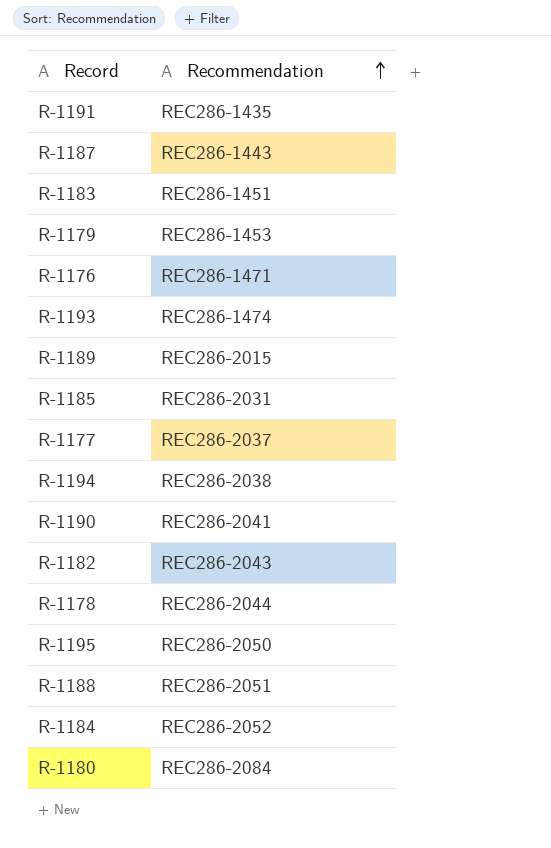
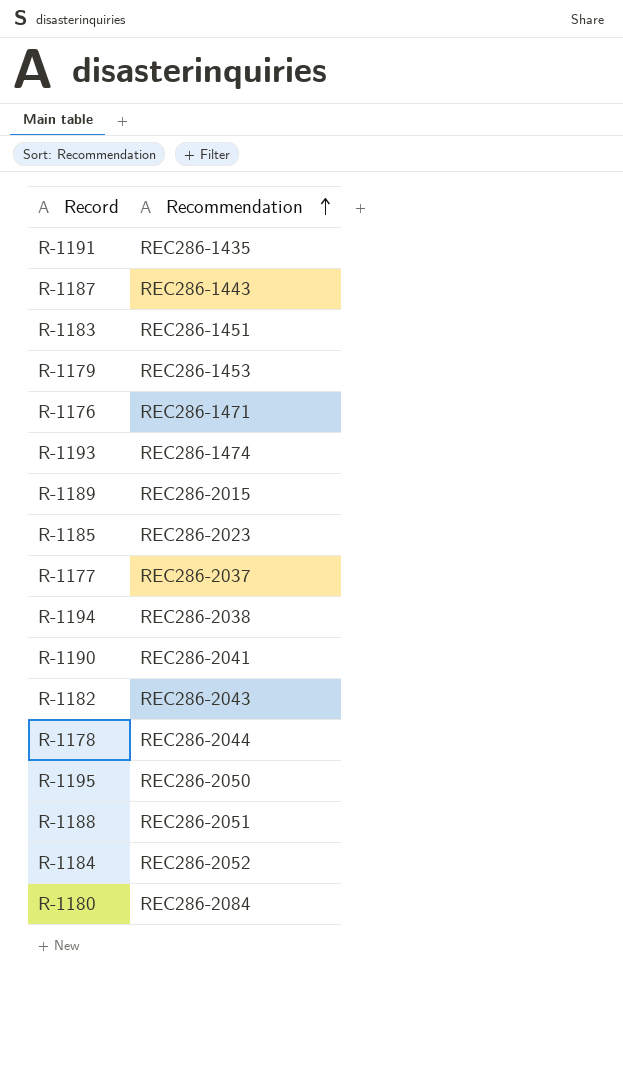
R-1185 | Recommendation: REC286-2031 -> REC286-2023

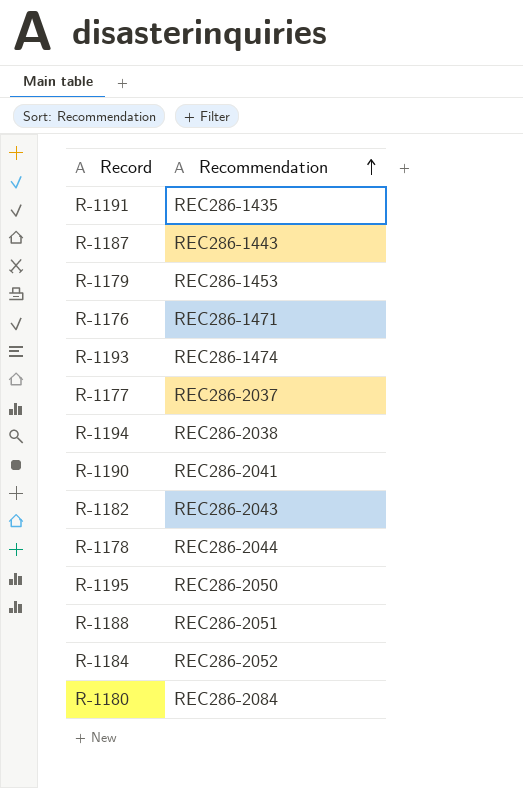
row R-1183: REC286-1451 -> none
row R-1189: REC286-2015 -> none
row R-1185: REC286-2023 -> none

